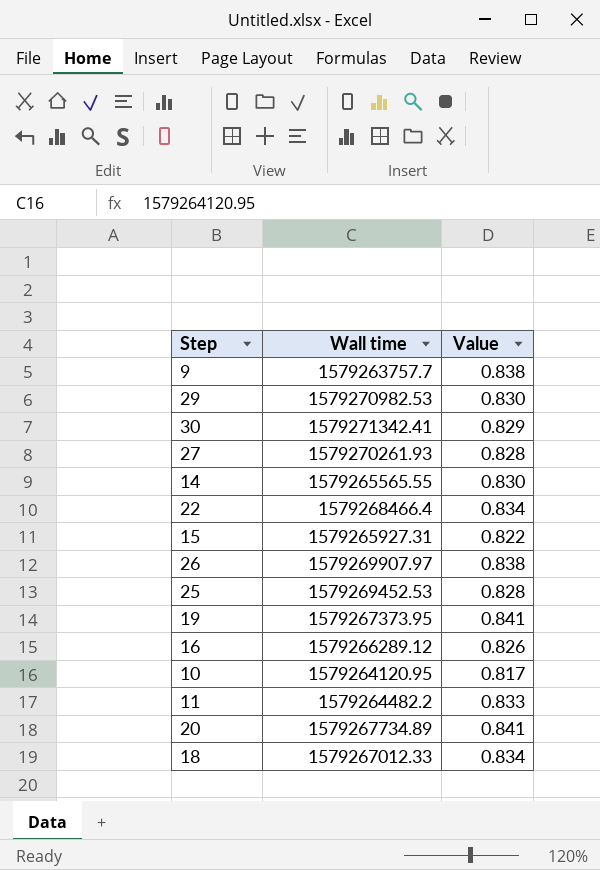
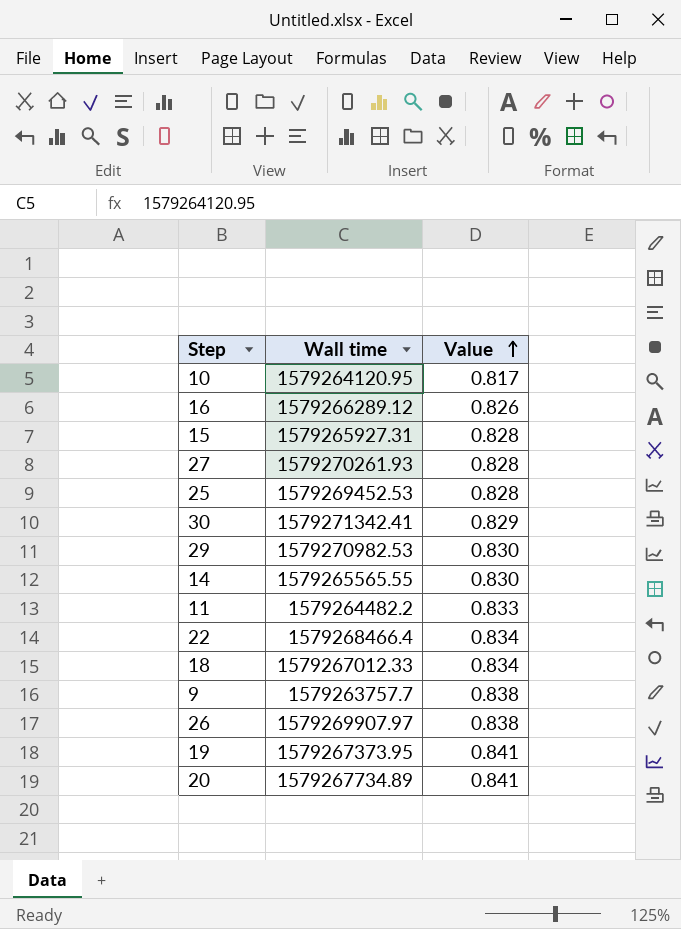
row order: none -> Value ascending
15 | Value: 0.822 -> 0.828

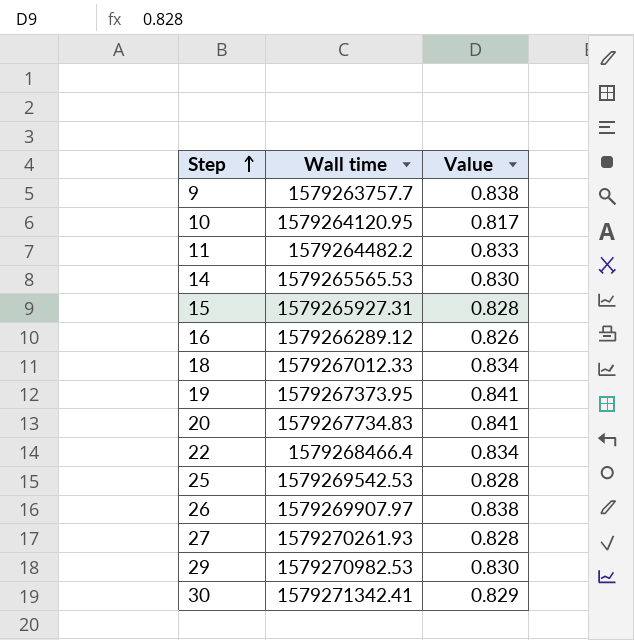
row order: Value ascending -> Step ascending
14 | Wall time: 1579265565.55 -> 1579265565.53
20 | Wall time: 1579267734.89 -> 1579267734.83
25 | Wall time: 1579269452.53 -> 1579269542.53

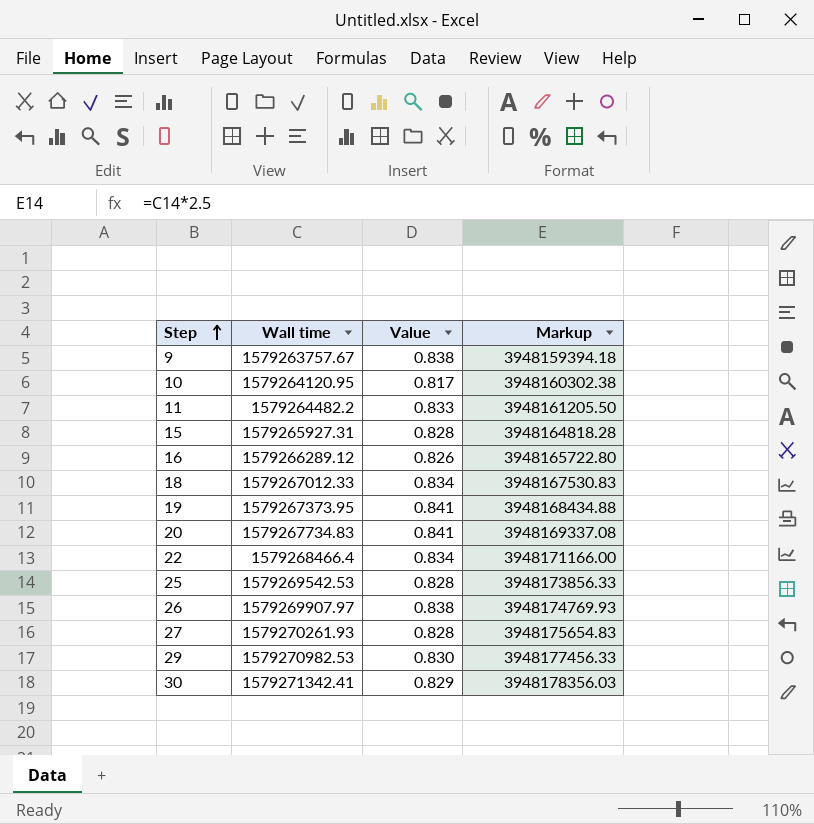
column Markup | formula: none -> [Wall time] * 2.5
row 14: 1579265565.53 | 0.830 -> none
9 | Wall time: 1579263757.7 -> 1579263757.67

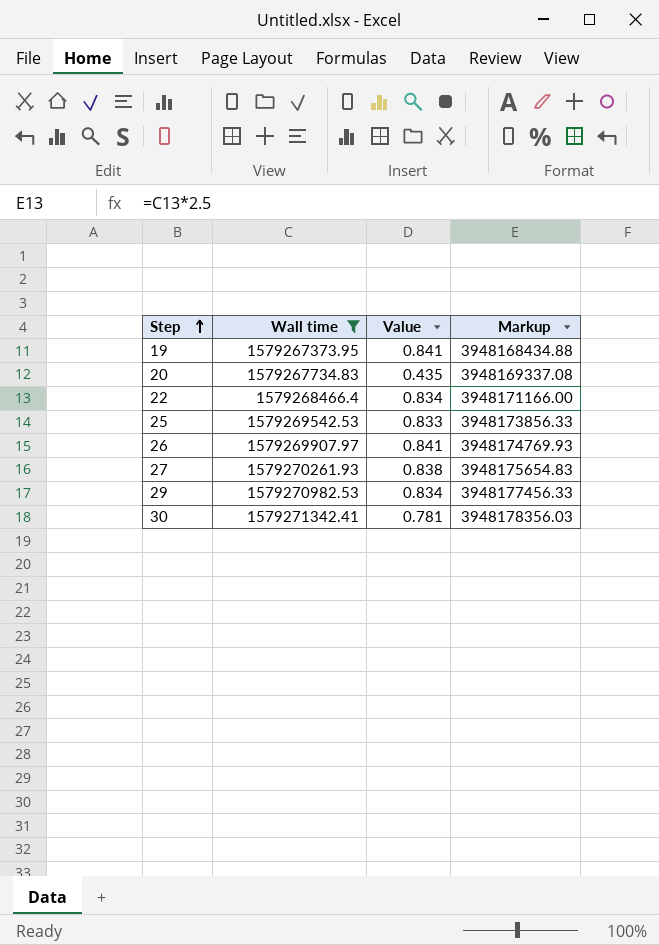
filter: none -> Wall time >= 1579267373.95
20 | Value: 0.841 -> 0.435
25 | Value: 0.828 -> 0.833
26 | Value: 0.838 -> 0.841
27 | Value: 0.828 -> 0.838
29 | Value: 0.830 -> 0.834
30 | Value: 0.829 -> 0.781

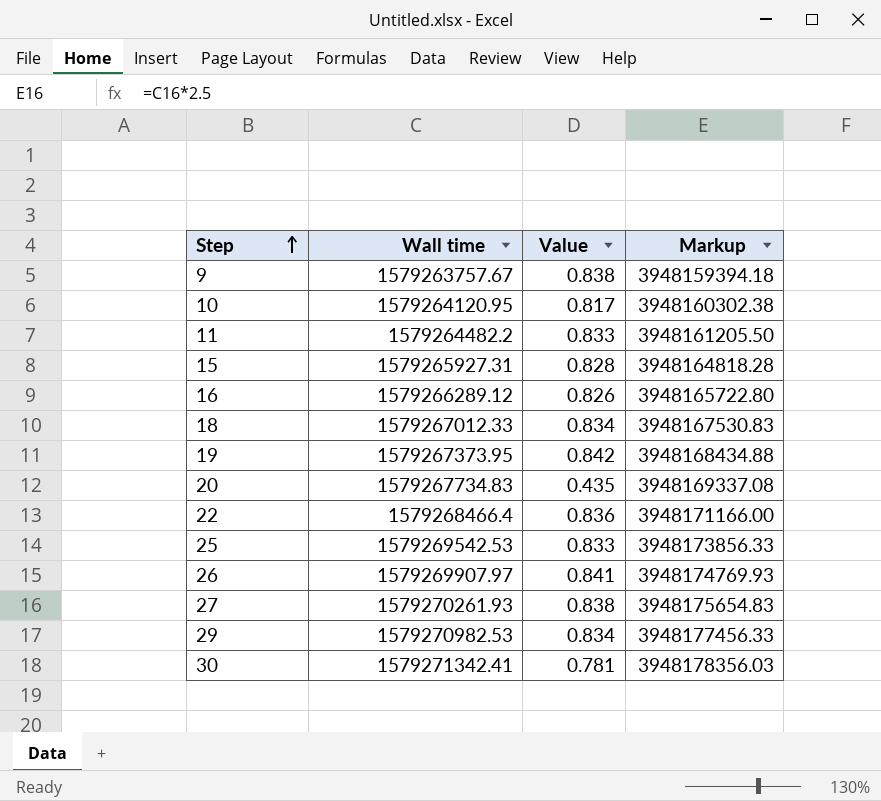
filter: Wall time >= 1579267373.95 -> none
19 | Value: 0.841 -> 0.842
22 | Value: 0.834 -> 0.836

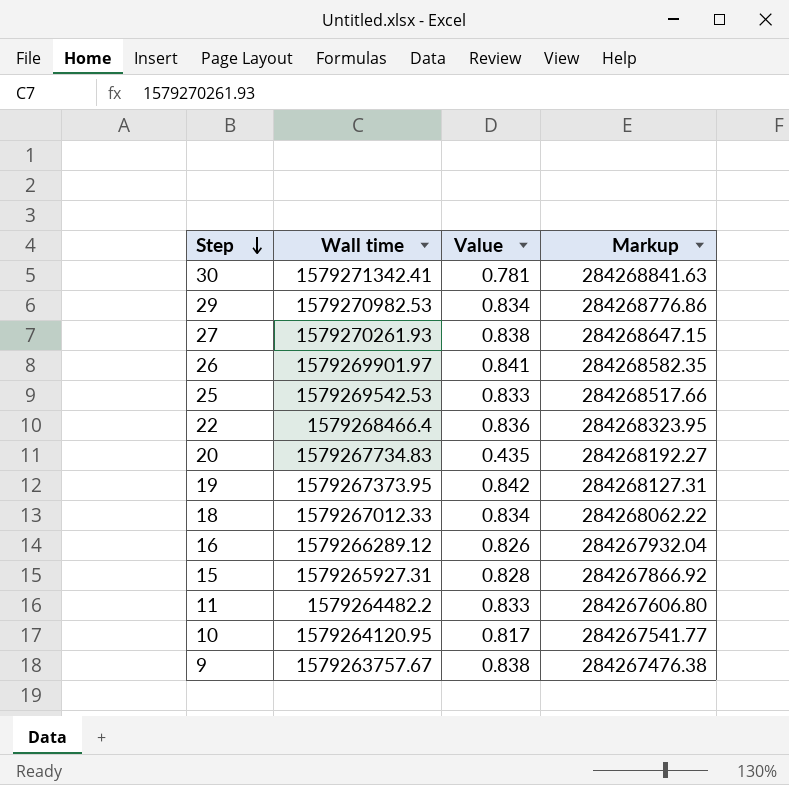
row order: Step ascending -> Step descending
column Markup | formula: [Wall time] * 2.5 -> [Wall time] * 0.18
26 | Wall time: 1579269907.97 -> 1579269901.97

